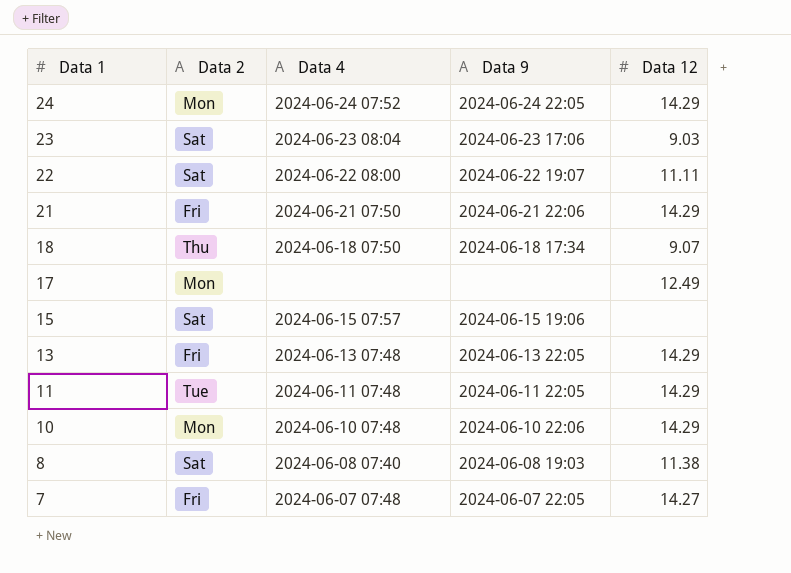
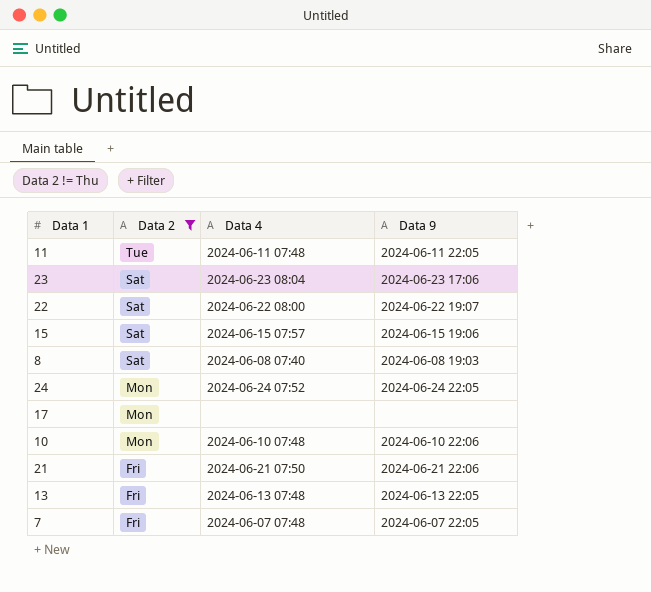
filter: none -> Data 2 != Thu
row order: Data 1 descending -> Data 2 descending
column Data 12 | position: 5 -> none

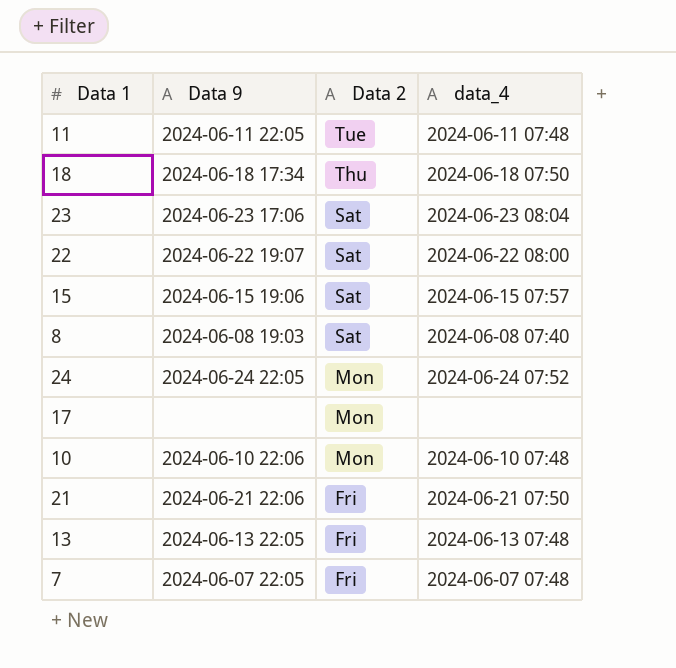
filter: Data 2 != Thu -> none
column Data 9 | position: 4 -> 2
column name: Data 4 -> data_4

